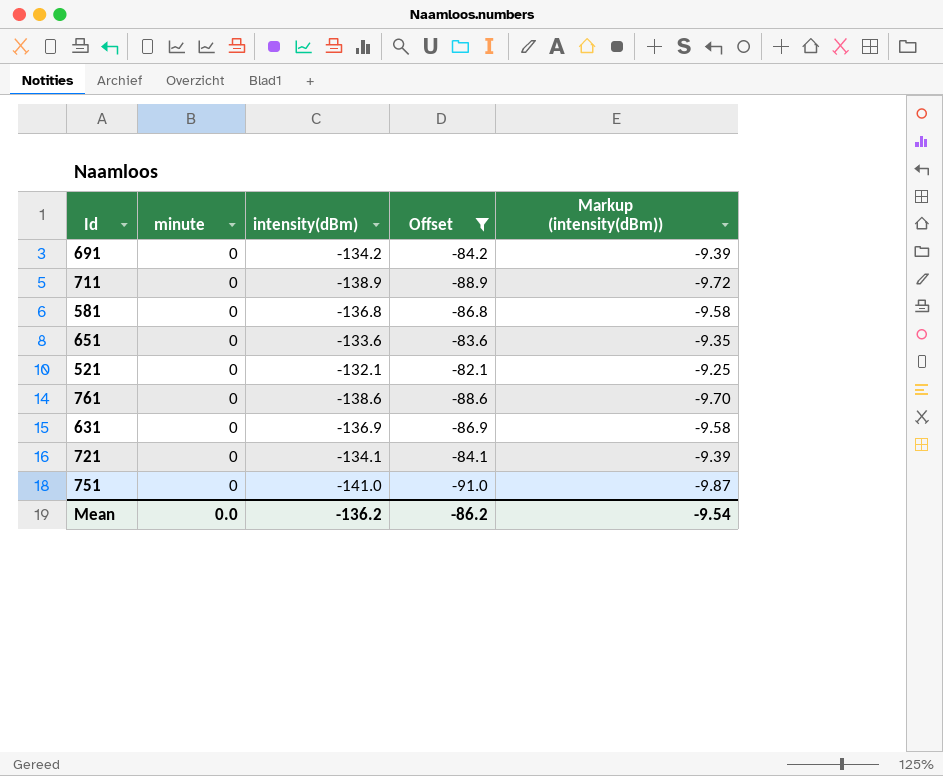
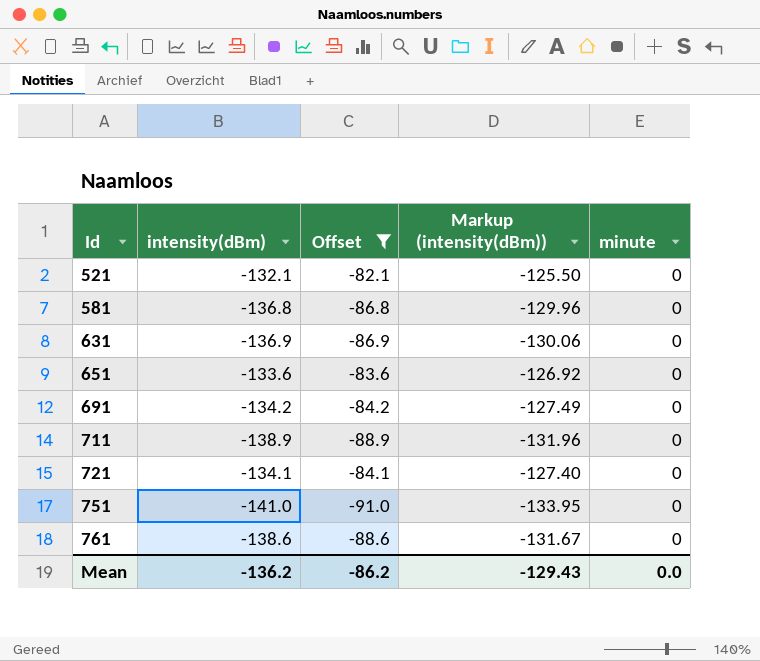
row order: none -> Id ascending
column Markup (intensity(dBm)) | formula: [intensity(dBm)] * 0.07 -> [intensity(dBm)] * 0.95
column minute | position: 2 -> 5
Mean | Markup (intensity(dBm)): -9.54 -> -129.43

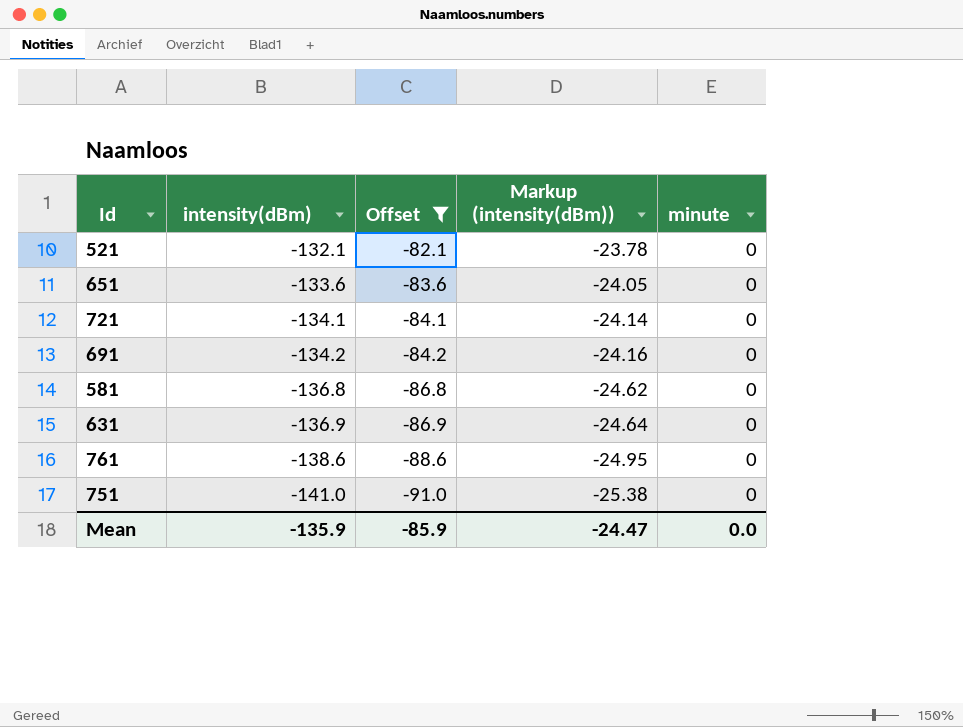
row order: Id ascending -> intensity(dBm) descending
column Markup (intensity(dBm)) | formula: [intensity(dBm)] * 0.95 -> [intensity(dBm)] * 0.18
row 711: -138.9 | -88.9 | -131.96 | 0 -> none
Mean | intensity(dBm): -136.2 -> -135.9
Mean | Offset: -86.2 -> -85.9
Mean | Markup (intensity(dBm)): -129.43 -> -24.47

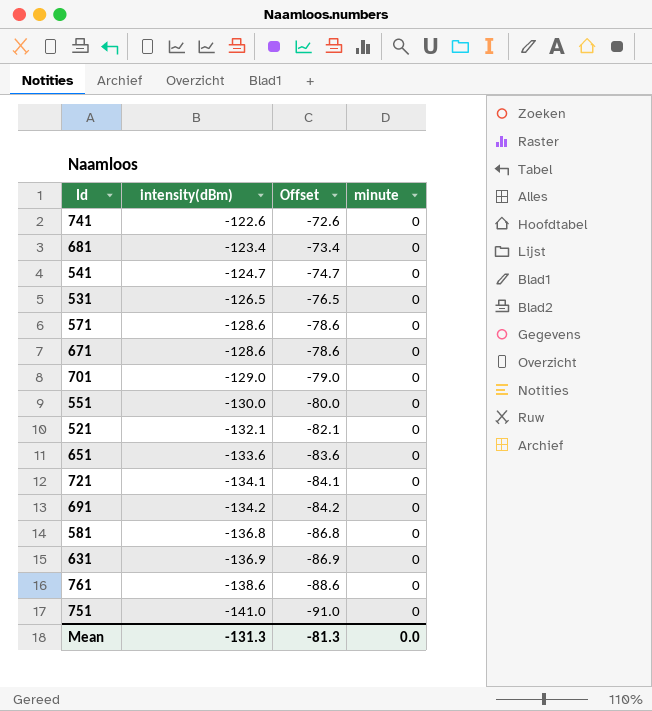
filter: Offset <= -82.1 -> none
column Markup (intensity(dBm)) | formula: [intensity(dBm)] * 0.18 -> none
Mean | intensity(dBm): -135.9 -> -131.3
Mean | Offset: -85.9 -> -81.3

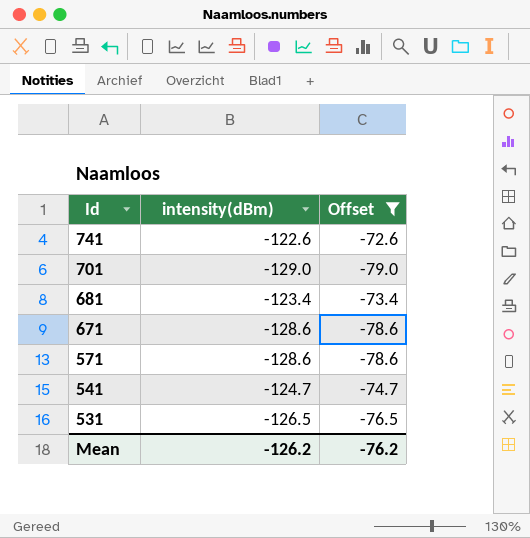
filter: none -> Offset >= -79.0
row order: intensity(dBm) descending -> Id descending
column minute | position: 4 -> none
Mean | intensity(dBm): -131.3 -> -126.2
Mean | Offset: -81.3 -> -76.2

